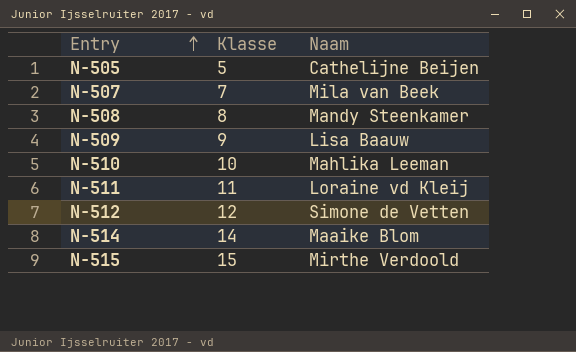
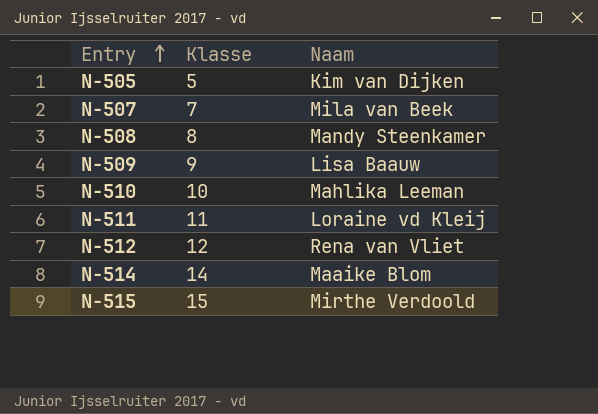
N-505 | Naam: Cathelijne Beijen -> Kim van Dijken
N-512 | Naam: Simone de Vetten -> Rena van Vliet

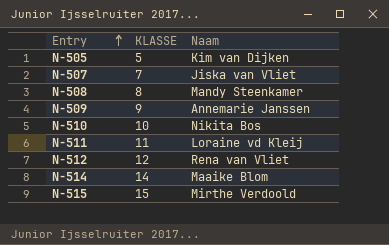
column name: Klasse -> KLASSE
N-507 | Naam: Mila van Beek -> Jiska van Vliet
N-509 | Naam: Lisa Baauw -> Annemarie Janssen
N-510 | Naam: Mahlika Leeman -> Nikita Bos

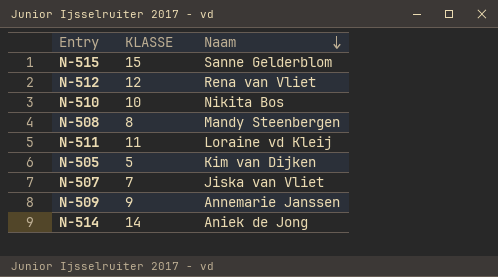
row order: Entry ascending -> Naam descending
N-515 | Naam: Mirthe Verdoold -> Sanne Gelderblom
N-508 | Naam: Mandy Steenkamer -> Mandy Steenbergen
N-514 | Naam: Maaike Blom -> Aniek de Jong

